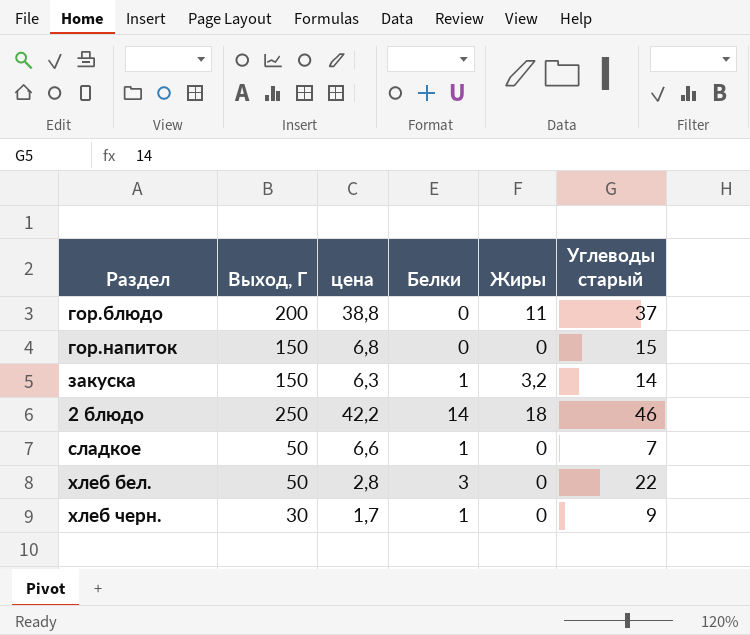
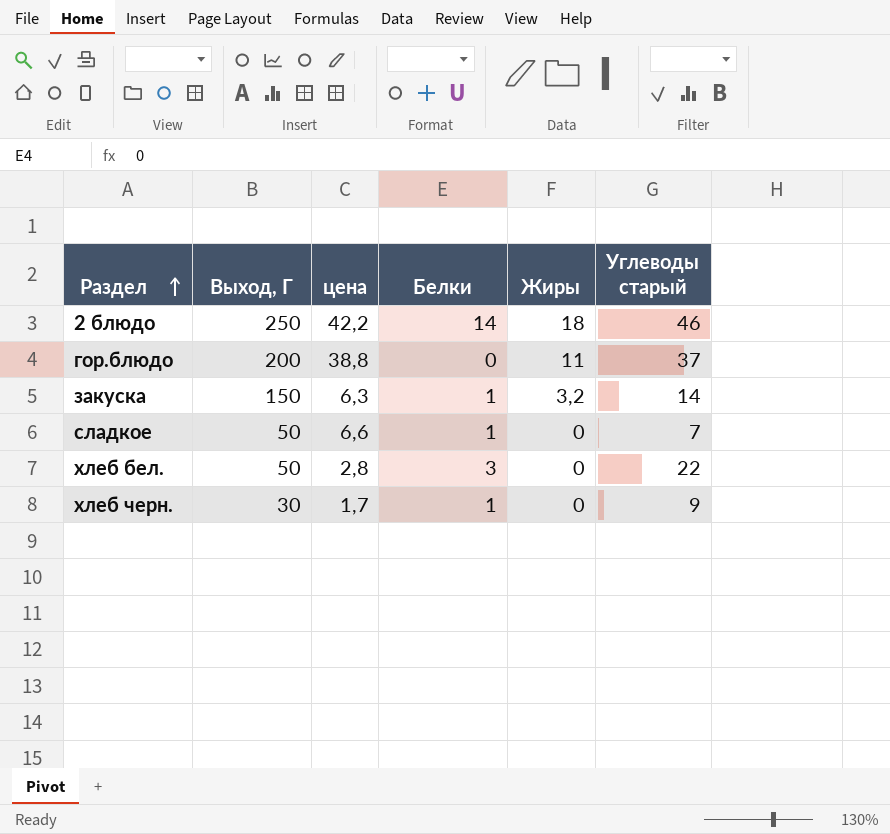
row order: none -> Раздел ascending
row гор.напиток: 150 | 6,8 | 0 | 0 | 15 -> none

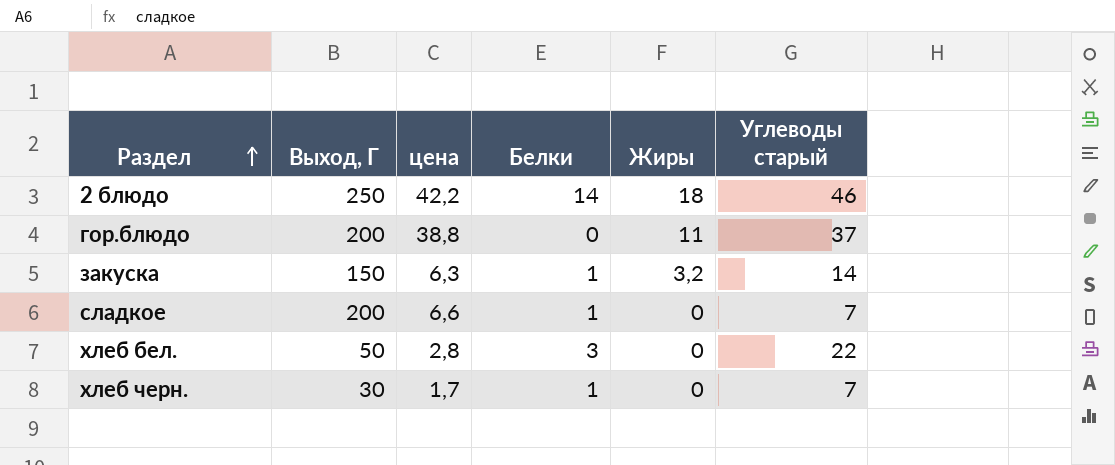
сладкое | Выход, Г: 50 -> 200
хлеб черн. | Углеводы старый: 9 -> 7

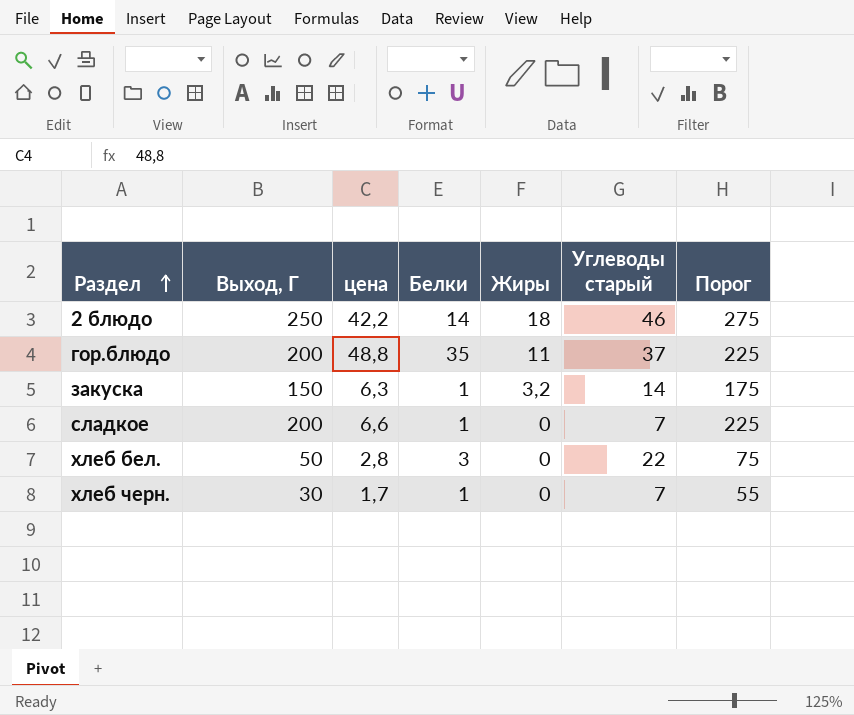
column Порог | formula: none -> [Выход, Г] + 25
гор.блюдо | цена: 38,8 -> 48,8
гор.блюдо | Белки: 0 -> 35

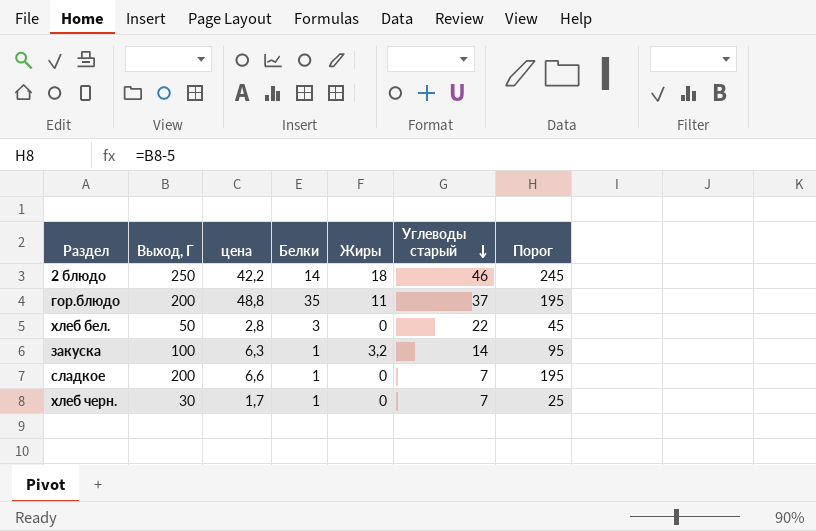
row order: Раздел ascending -> Углеводы старый descending
column Порог | formula: [Выход, Г] + 25 -> [Выход, Г] - 5
закуска | Выход, Г: 150 -> 100

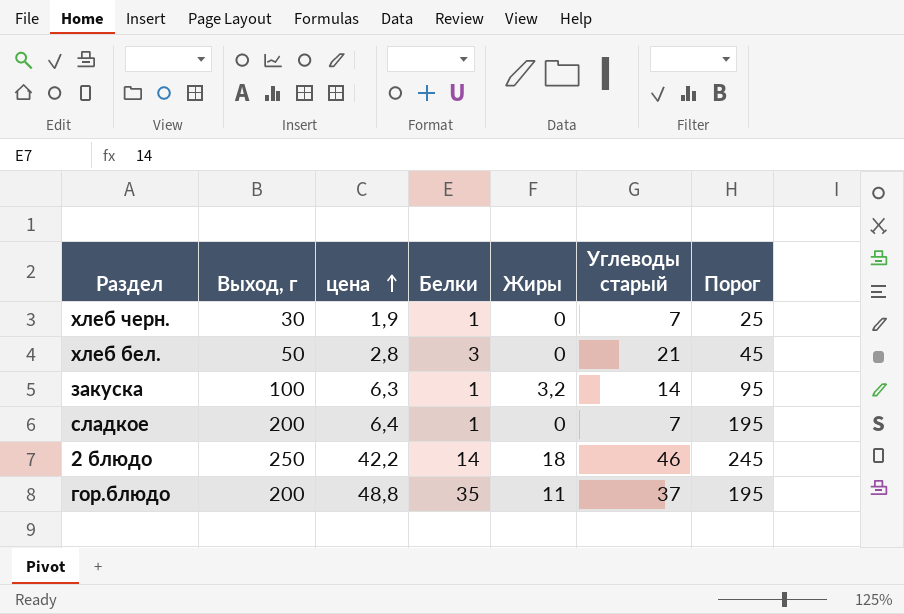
row order: Углеводы старый descending -> цена ascending
column name: Выход, Г -> Выход, г
хлеб черн. | цена: 1,7 -> 1,9
хлеб бел. | Углеводы старый: 22 -> 21
сладкое | цена: 6,6 -> 6,4

